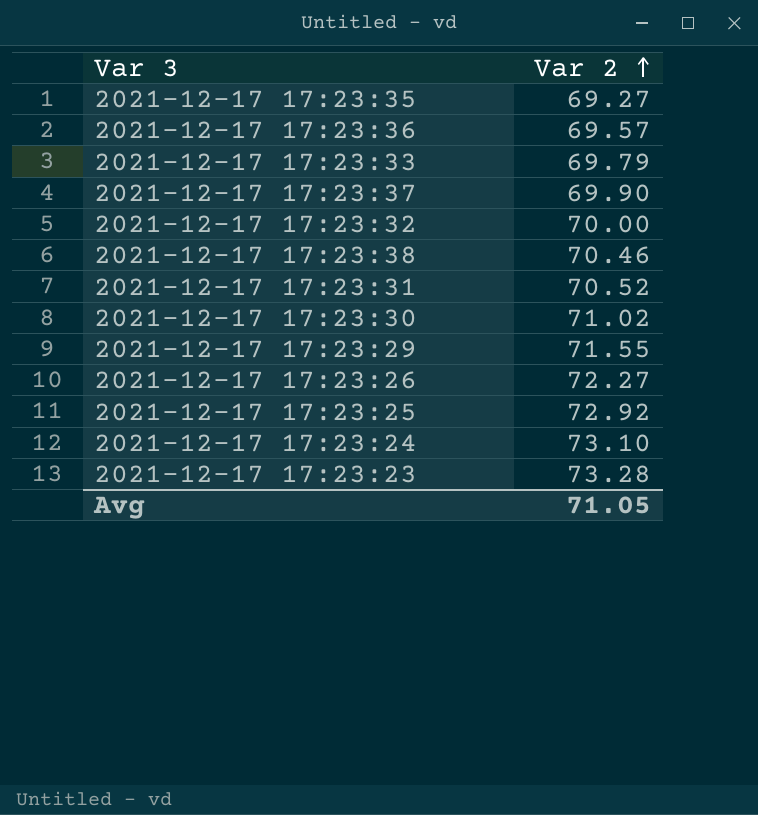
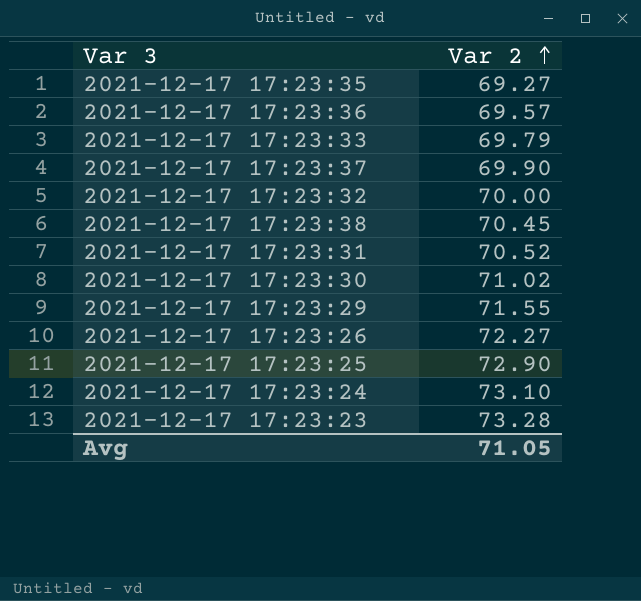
2021-12-17 17:23:38 | Var 2: 70.46 -> 70.45
2021-12-17 17:23:25 | Var 2: 72.92 -> 72.90

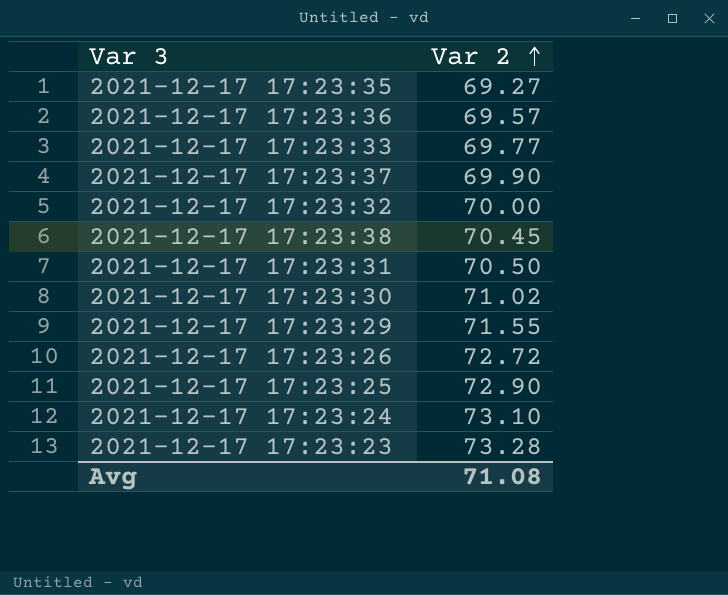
2021-12-17 17:23:33 | Var 2: 69.79 -> 69.77
2021-12-17 17:23:31 | Var 2: 70.52 -> 70.50
2021-12-17 17:23:26 | Var 2: 72.27 -> 72.72
Avg | Var 2: 71.05 -> 71.08

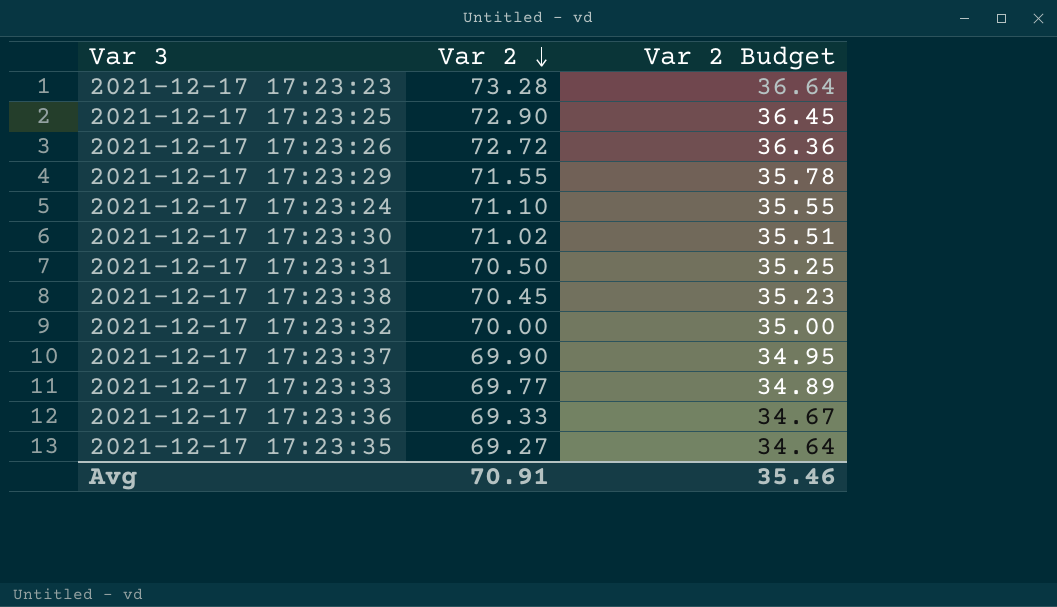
row order: Var 2 ascending -> Var 2 descending
column Var 2 Budget | formula: none -> [Var 2] * 0.5
2021-12-17 17:23:24 | Var 2: 73.10 -> 71.10
2021-12-17 17:23:36 | Var 2: 69.57 -> 69.33
Avg | Var 2: 71.08 -> 70.91

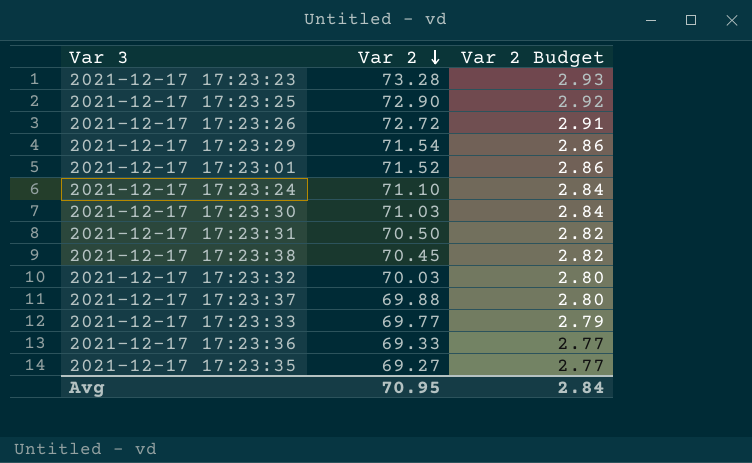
column Var 2 Budget | formula: [Var 2] * 0.5 -> [Var 2] * 0.04
2021-12-17 17:23:29 | Var 2: 71.55 -> 71.54
row 2021-12-17 17:23:01: none -> 71.52 | 2.86
2021-12-17 17:23:30 | Var 2: 71.02 -> 71.03
2021-12-17 17:23:32 | Var 2: 70.00 -> 70.03
2021-12-17 17:23:37 | Var 2: 69.90 -> 69.88
Avg | Var 2: 70.91 -> 70.95
Avg | Var 2 Budget: 35.46 -> 2.84

